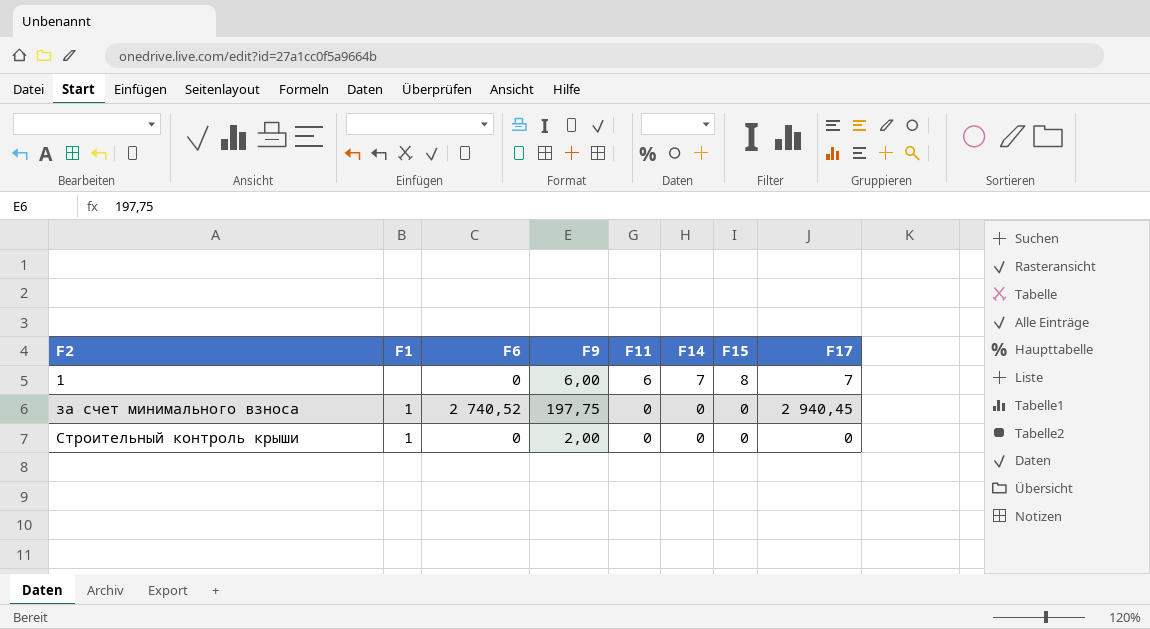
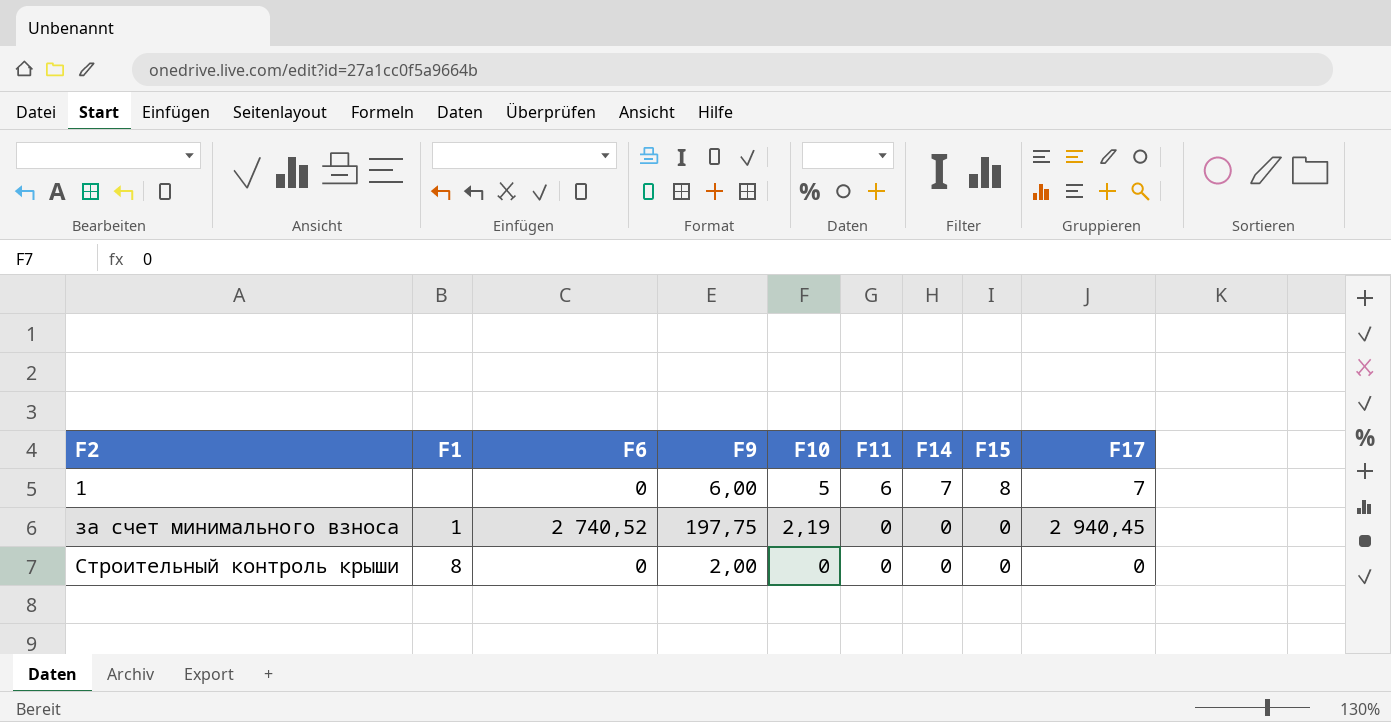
column F10 | position: none -> 5
Строительный контроль крыши | F1: 1 -> 8

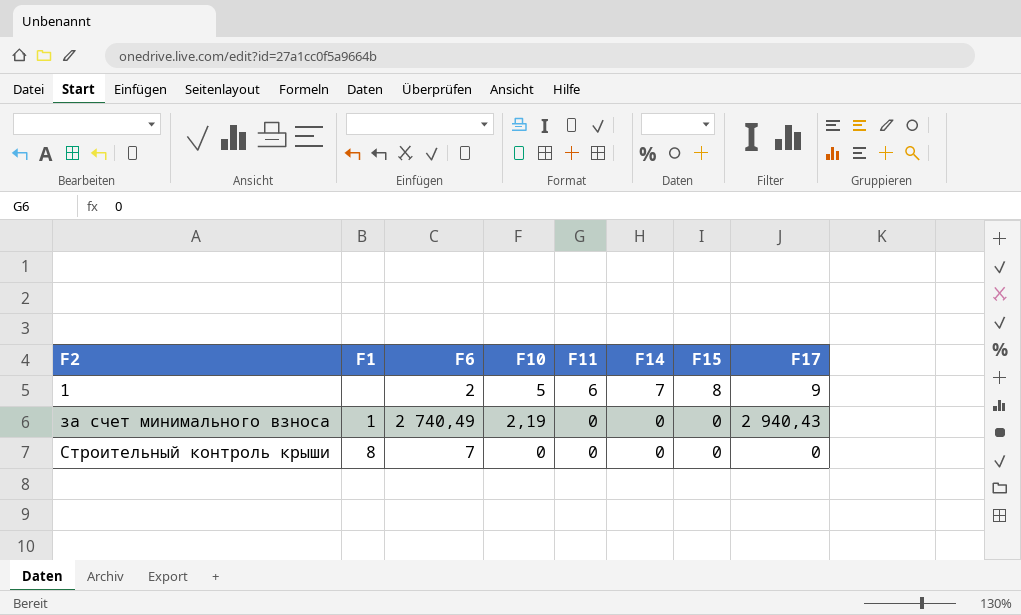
column F9 | position: 4 -> none
1 | F6: 0 -> 2
1 | F17: 7 -> 9
за счет минимального взноса | F6: 2 740,52 -> 2 740,49
за счет минимального взноса | F17: 2 940,45 -> 2 940,43
Строительный контроль крыши | F6: 0 -> 7

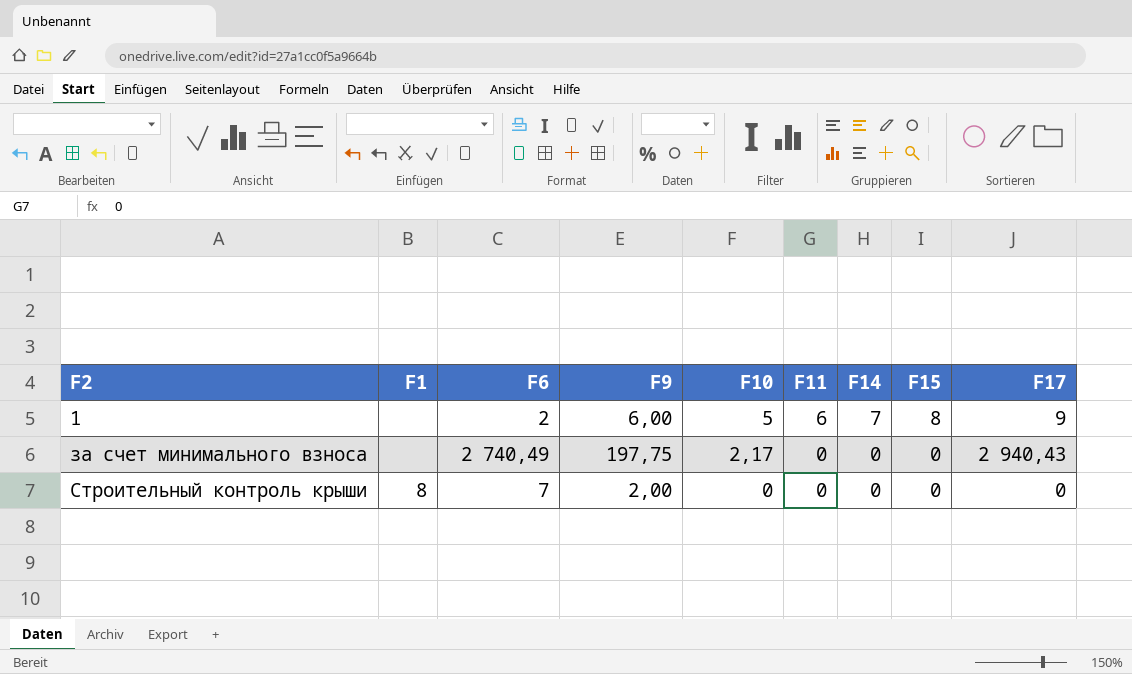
column F9 | position: none -> 4
за счет минимального взноса | F1: 1 -> none
за счет минимального взноса | F10: 2,19 -> 2,17

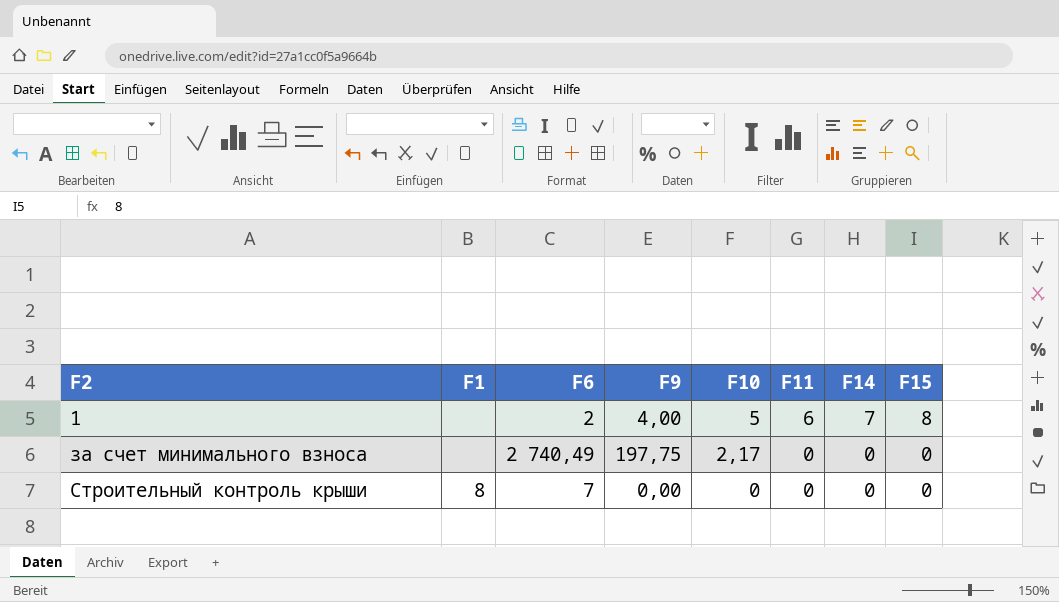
column F17 | position: 9 -> none
1 | F9: 6,00 -> 4,00
Строительный контроль крыши | F9: 2,00 -> 0,00

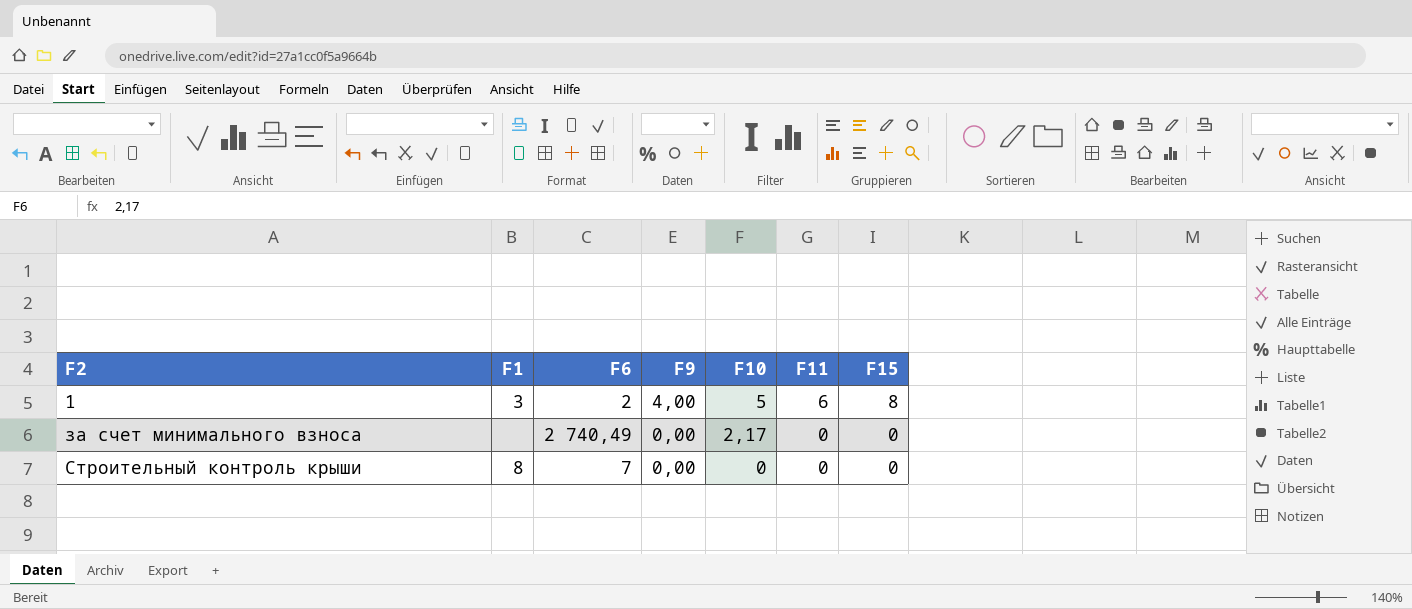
column F14 | position: 7 -> none
1 | F1: none -> 3
за счет минимального взноса | F9: 197,75 -> 0,00

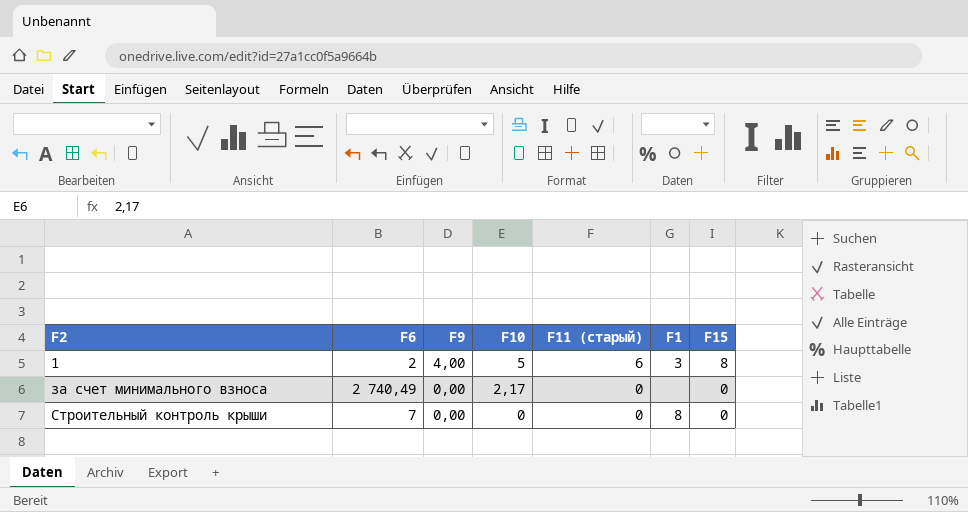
column name: F11 -> F11 (старый)
column F1 | position: 2 -> 6

